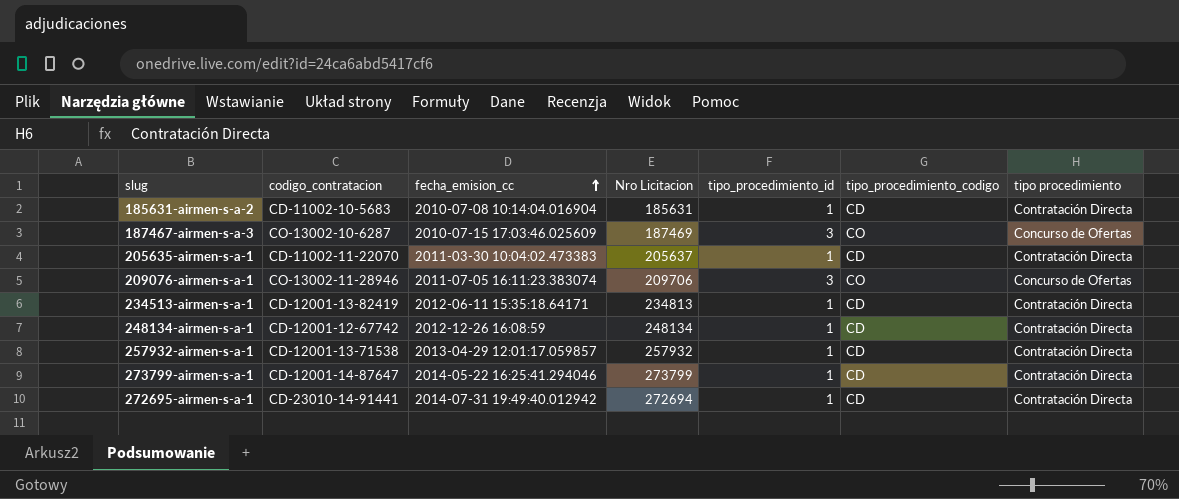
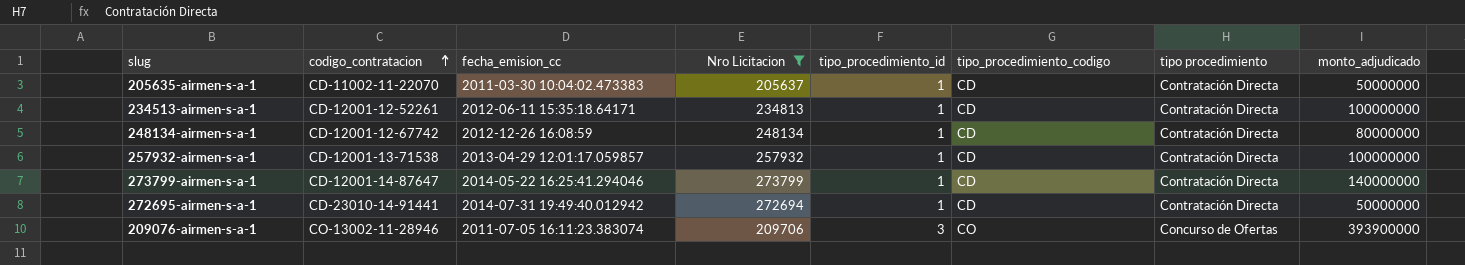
filter: none -> Nro Licitacion >= 205637
row order: fecha_emision_cc ascending -> codigo_contratacion ascending
column monto_adjudicado | position: none -> 8
234513-airmen-s-a-1 | codigo_contratacion: CD-12001-13-82419 -> CD-12001-12-52261

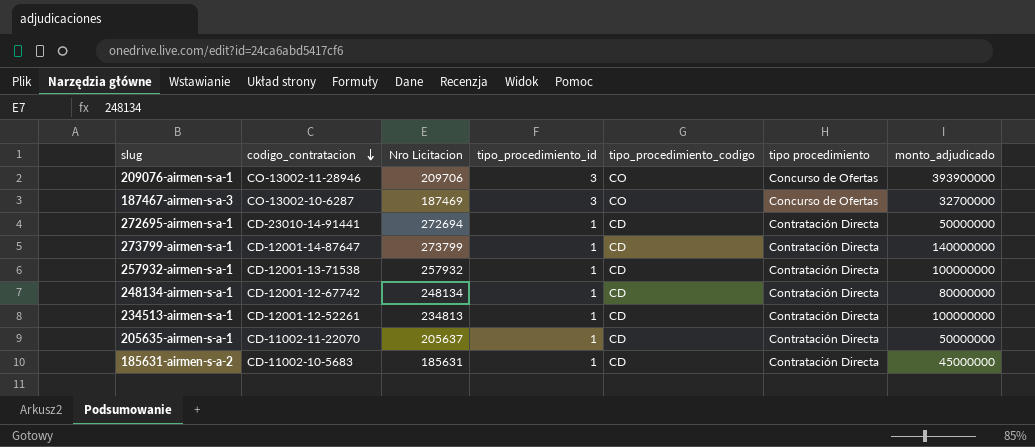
filter: Nro Licitacion >= 205637 -> none
row order: codigo_contratacion ascending -> codigo_contratacion descending
column fecha_emision_cc | position: 3 -> none

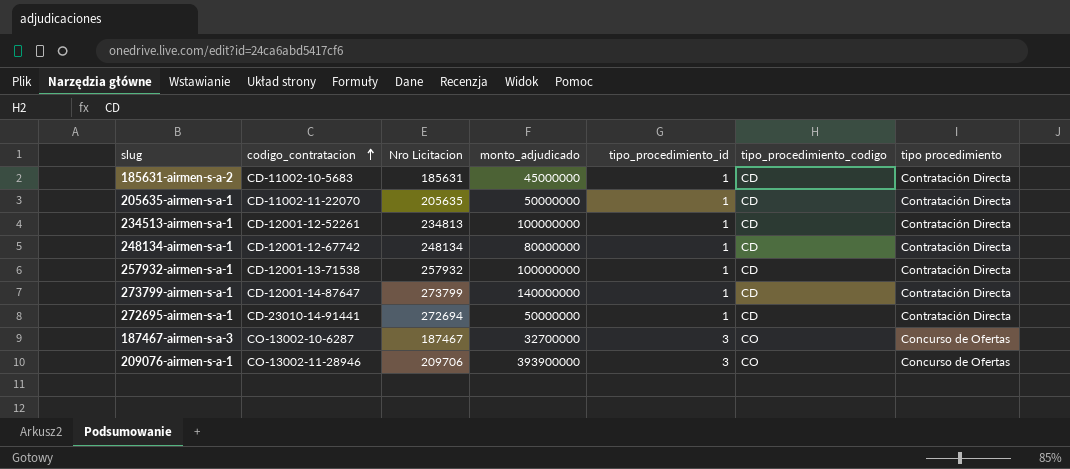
row order: codigo_contratacion descending -> codigo_contratacion ascending
column monto_adjudicado | position: 7 -> 4
205635-airmen-s-a-1 | Nro Licitacion: 205637 -> 205635
187467-airmen-s-a-3 | Nro Licitacion: 187469 -> 187467

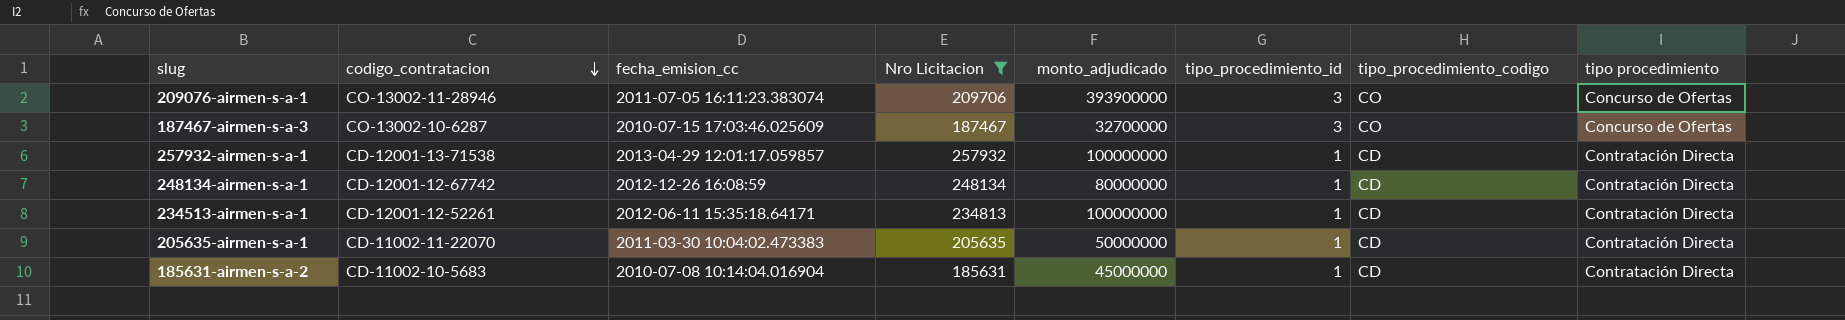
filter: none -> Nro Licitacion <= 257932
row order: codigo_contratacion ascending -> codigo_contratacion descending
column fecha_emision_cc | position: none -> 3

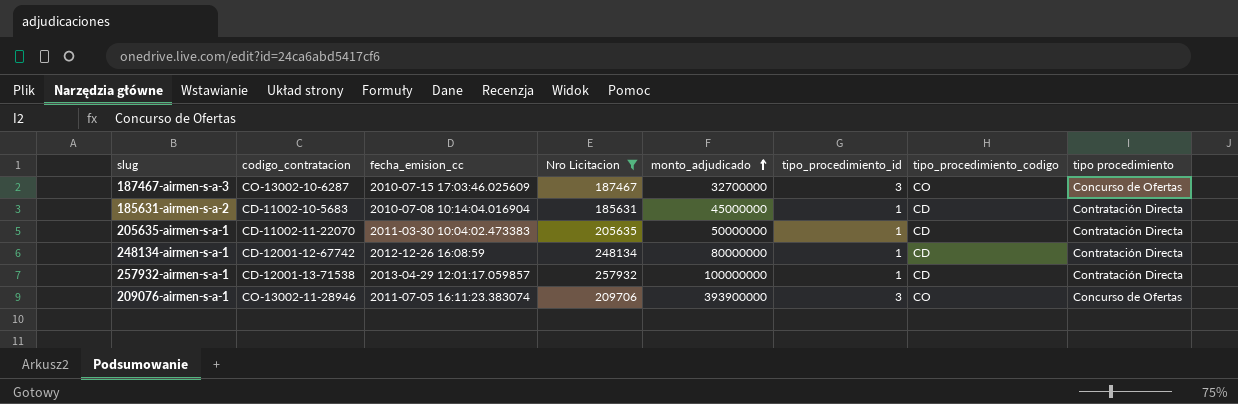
row order: codigo_contratacion descending -> monto_adjudicado ascending
row 234513-airmen-s-a-1: CD-12001-12-52261 | 2012-06-11 15:35:18.64171 | 234813 | 100000000 | 1 | CD | Contratación Directa -> none

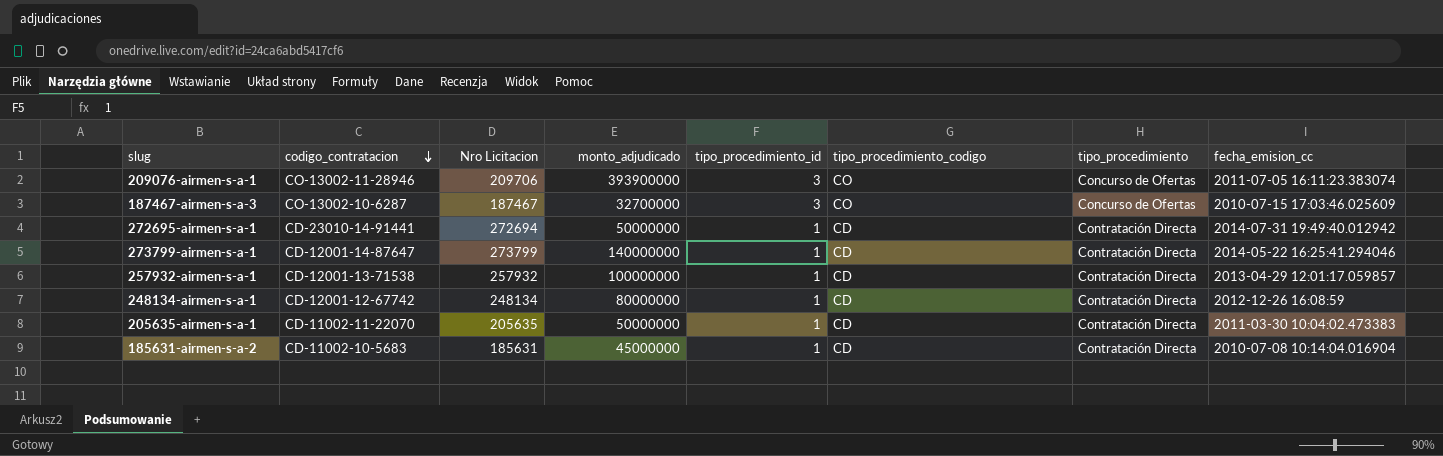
filter: Nro Licitacion <= 257932 -> none
row order: monto_adjudicado ascending -> codigo_contratacion descending
column name: tipo procedimiento -> tipo_procedimiento
column fecha_emision_cc | position: 3 -> 8

